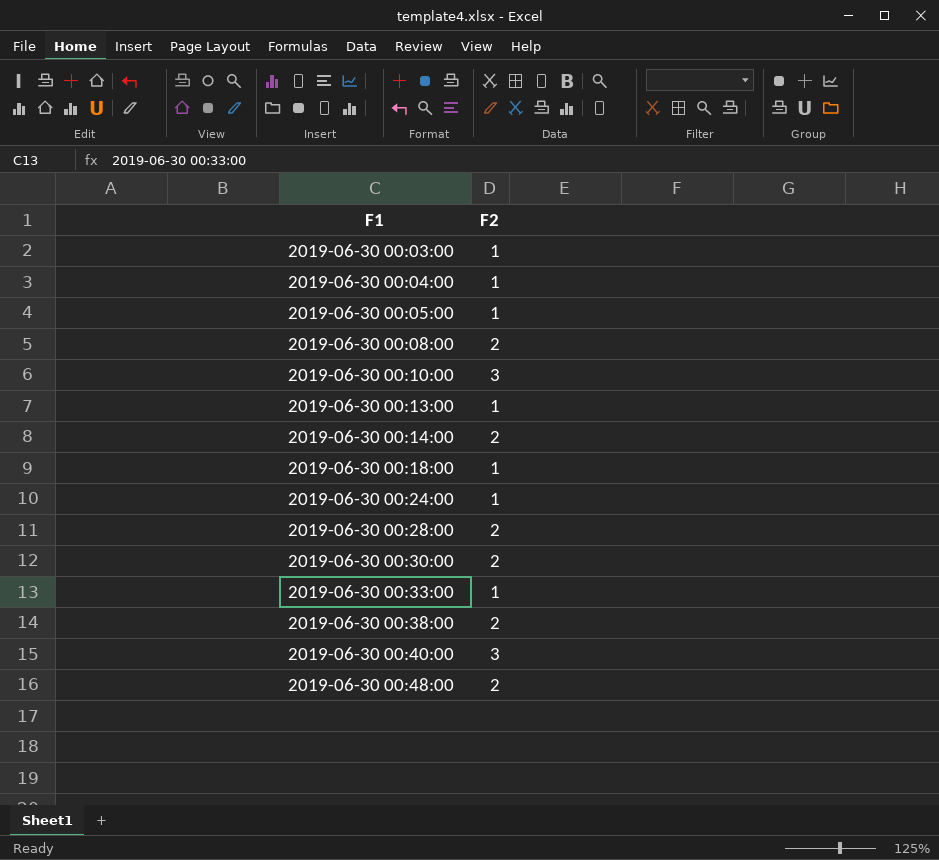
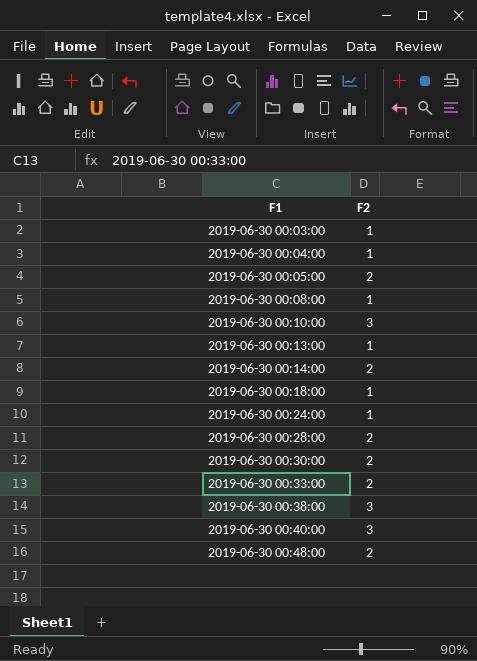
2019-06-30 00:05:00 | F2: 1 -> 2
2019-06-30 00:08:00 | F2: 2 -> 1
2019-06-30 00:33:00 | F2: 1 -> 2
2019-06-30 00:38:00 | F2: 2 -> 3

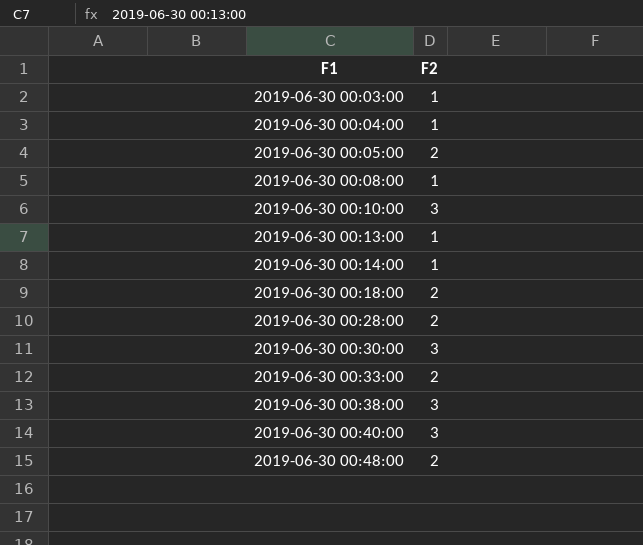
row 2019-06-30 00:24:00: 1 -> none
2019-06-30 00:14:00 | F2: 2 -> 1
2019-06-30 00:18:00 | F2: 1 -> 2
2019-06-30 00:30:00 | F2: 2 -> 3

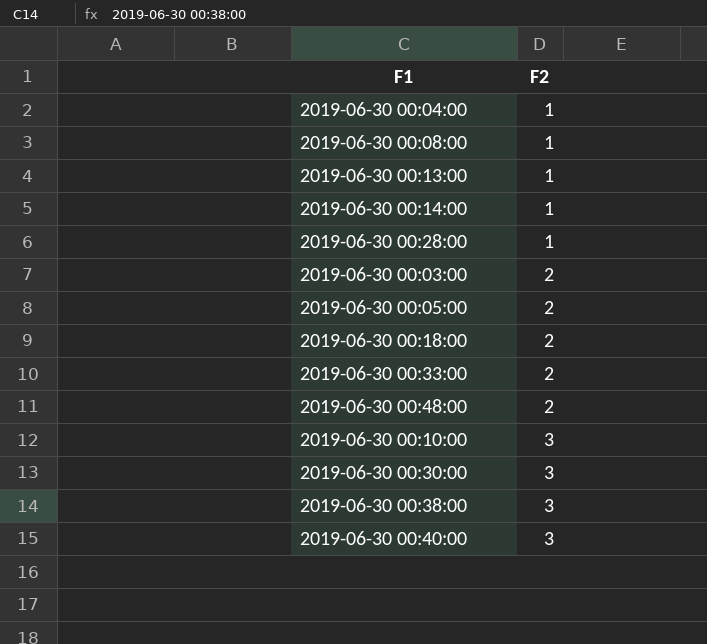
row order: F1 ascending -> F2 ascending
2019-06-30 00:28:00 | F2: 2 -> 1
2019-06-30 00:03:00 | F2: 1 -> 2

